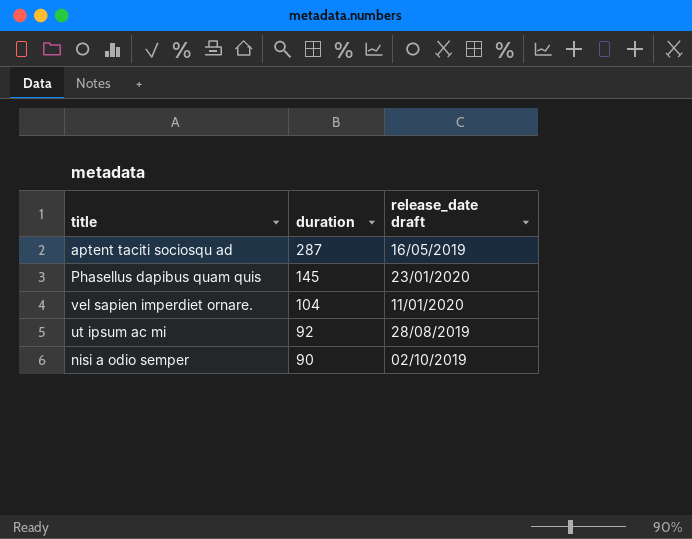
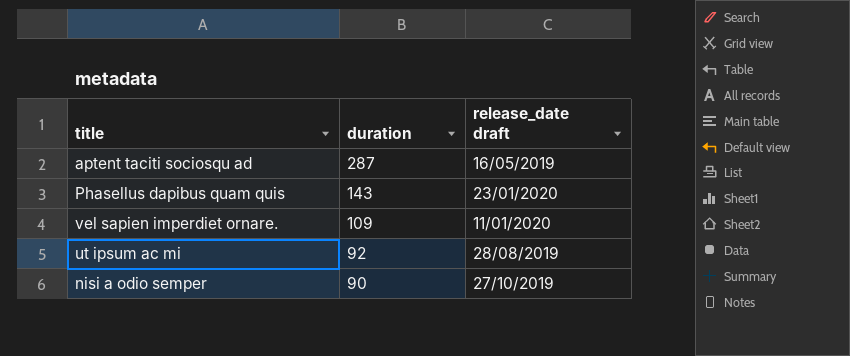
Phasellus dapibus quam quis | duration: 145 -> 143
vel sapien imperdiet ornare. | duration: 104 -> 109
nisi a odio semper | release_date draft: 02/10/2019 -> 27/10/2019

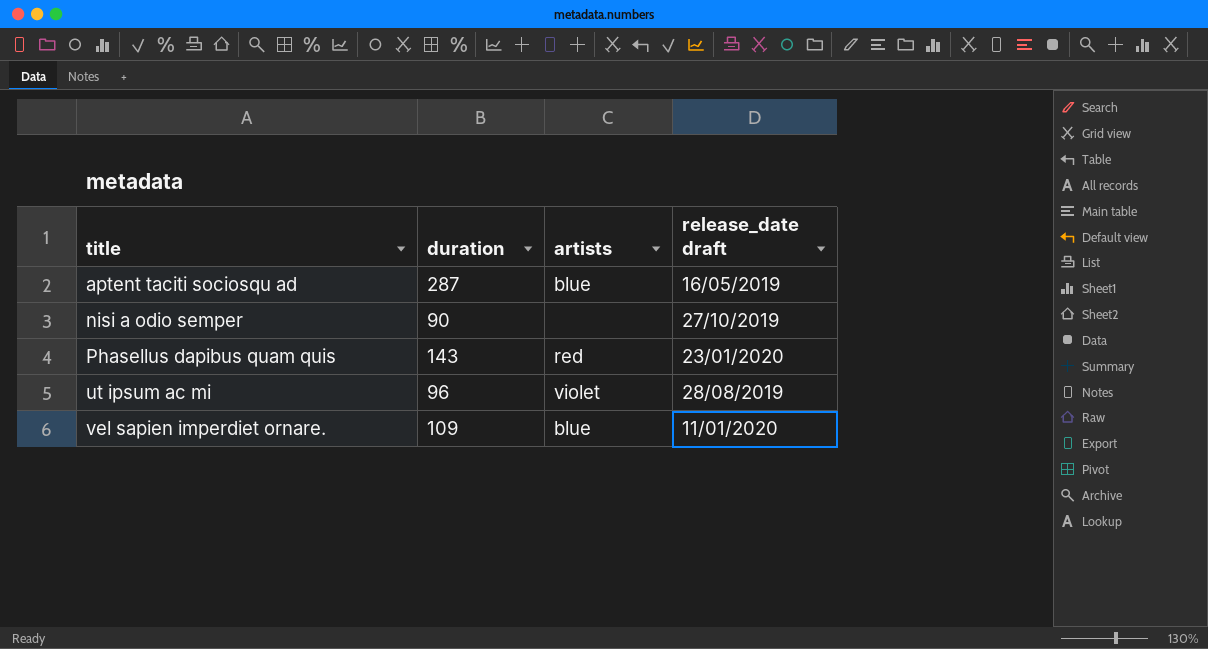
row order: duration descending -> title ascending
column artists | position: none -> 3
ut ipsum ac mi | duration: 92 -> 96

